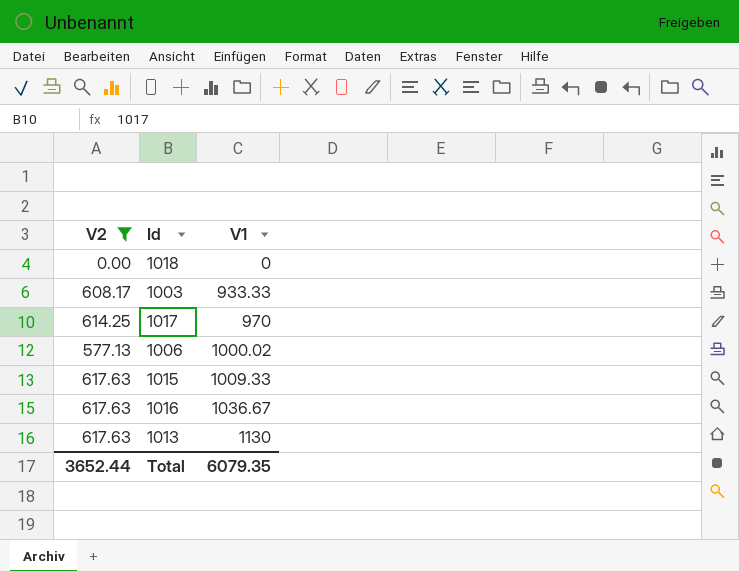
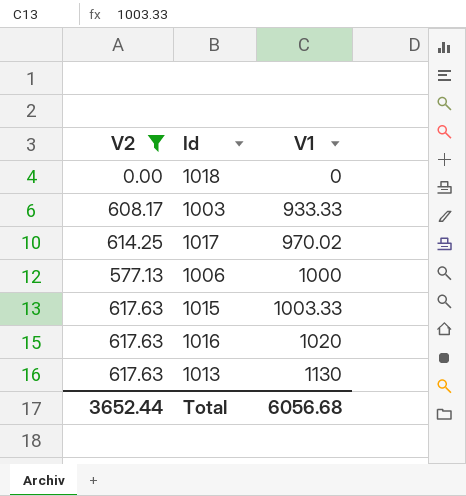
1017 | V1: 970 -> 970.02
1006 | V1: 1000.02 -> 1000
1015 | V1: 1009.33 -> 1003.33
1016 | V1: 1036.67 -> 1020
Total | V1: 6079.35 -> 6056.68

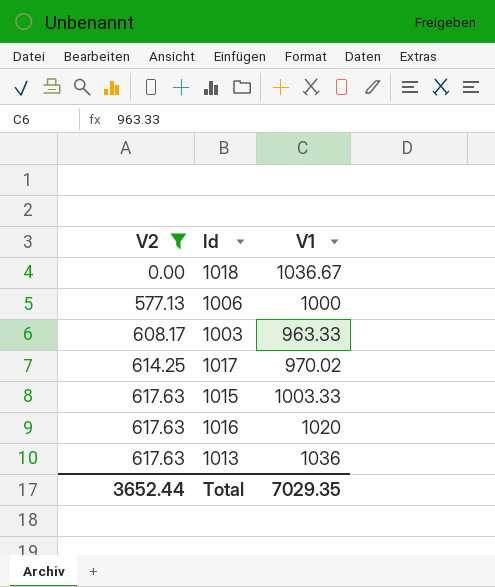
row order: V1 ascending -> V2 ascending
1018 | V1: 0 -> 1036.67
1003 | V1: 933.33 -> 963.33
1013 | V1: 1130 -> 1036
Total | V1: 6056.68 -> 7029.35

